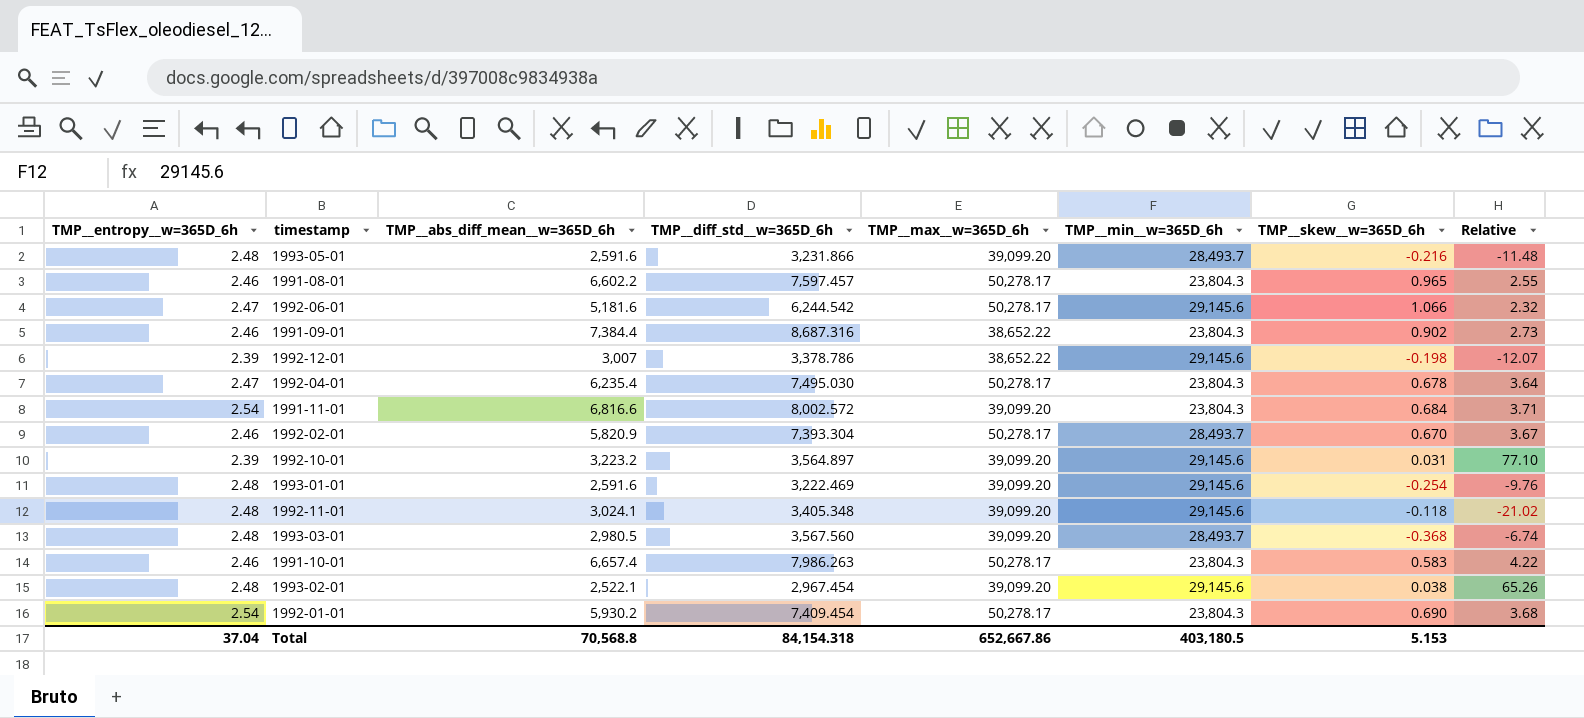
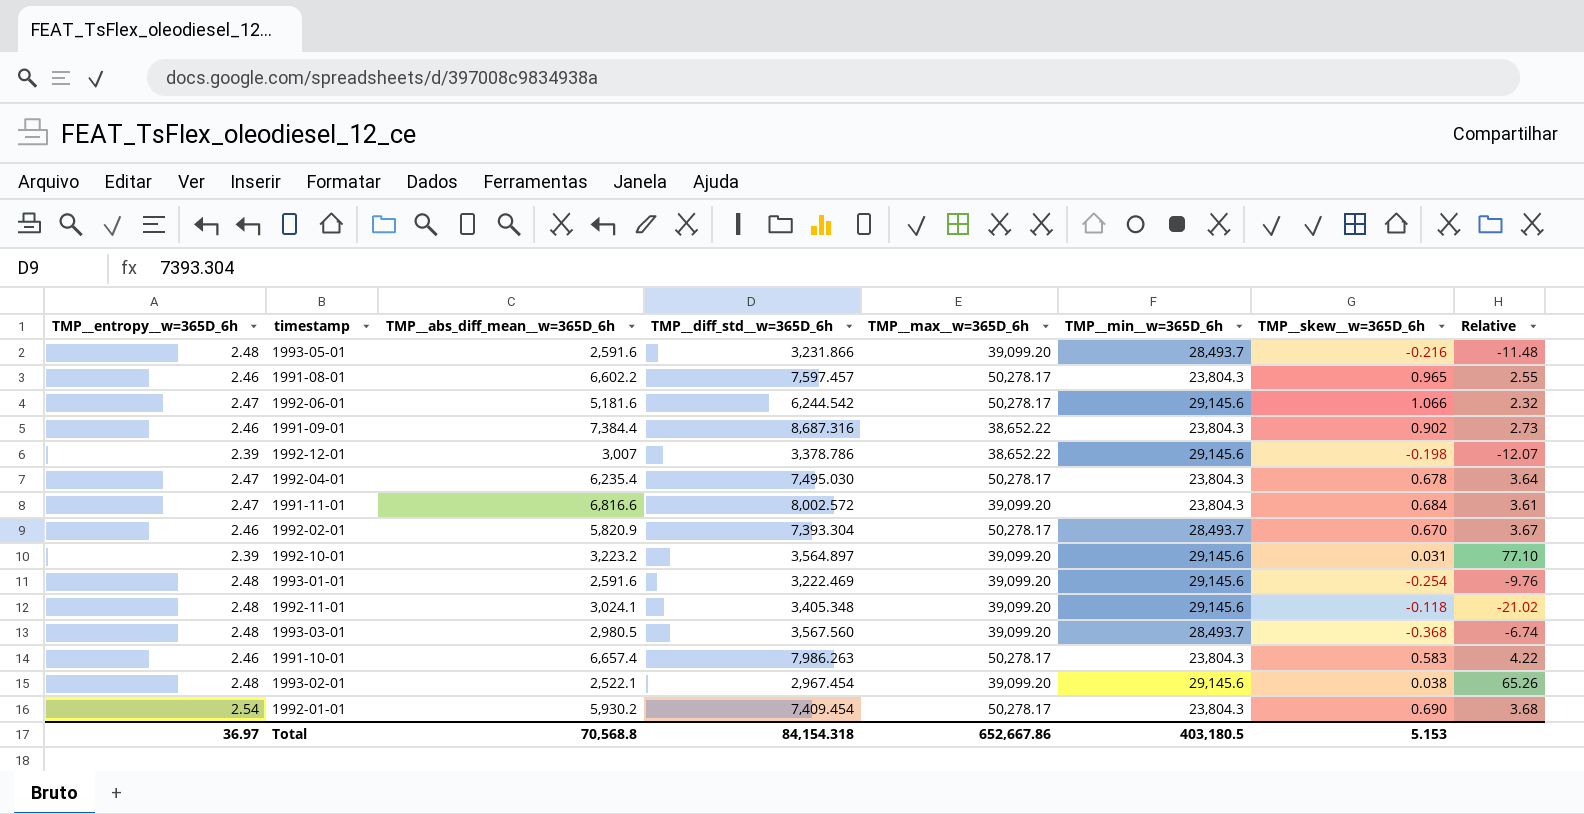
1991-11-01 | TMP__entropy__w=365D_6h: 2.54 -> 2.47
1991-11-01 | Relative: 3.71 -> 3.61
Total | TMP__entropy__w=365D_6h: 37.04 -> 36.97

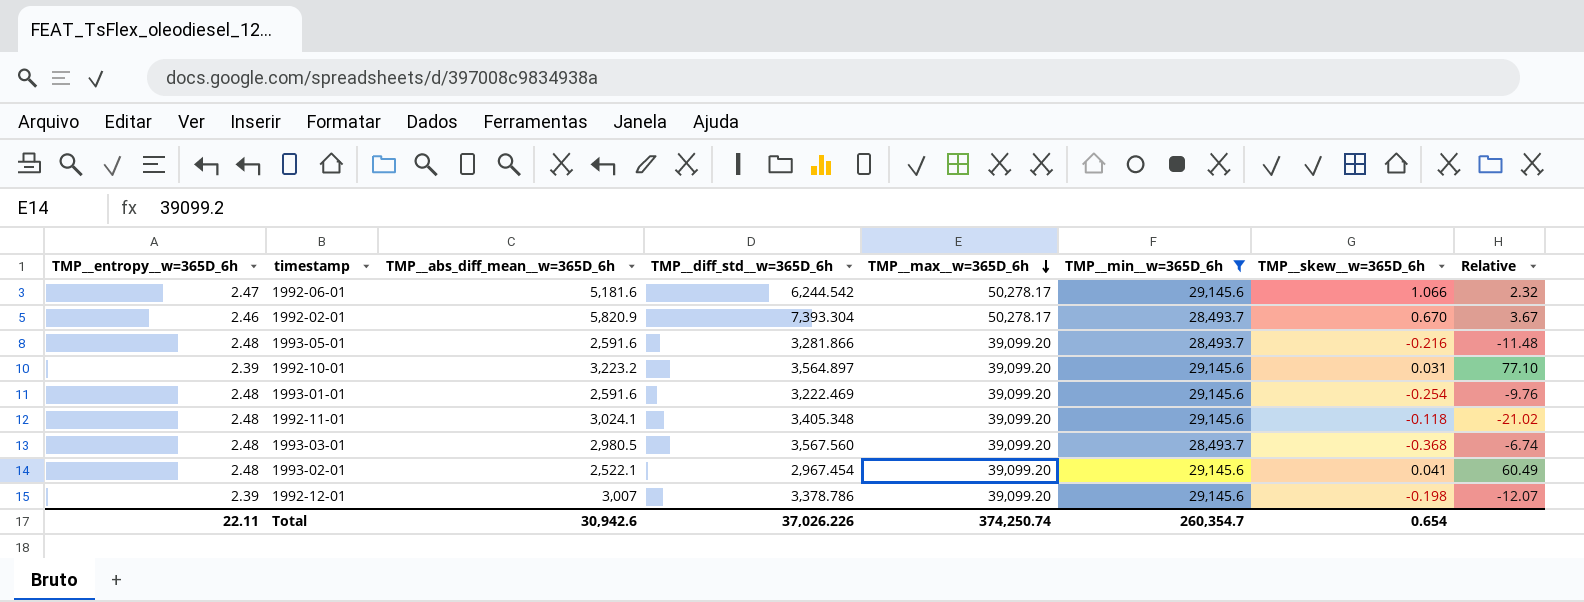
filter: none -> TMP__min__w=365D_6h != 23,804.3
row order: none -> TMP__max__w=365D_6h descending
1993-05-01 | TMP__diff_std__w=365D_6h: 3,231.866 -> 3,281.866
1993-02-01 | TMP__skew__w=365D_6h: 0.038 -> 0.041
1993-02-01 | Relative: 65.26 -> 60.49
1992-12-01 | TMP__max__w=365D_6h: 38,652.22 -> 39,099.20
Total | TMP__entropy__w=365D_6h: 36.97 -> 22.11
Total | TMP__abs_diff_mean__w=365D_6h: 70,568.8 -> 30,942.6
Total | TMP__diff_std__w=365D_6h: 84,154.318 -> 37,026.226
Total | TMP__max__w=365D_6h: 652,667.86 -> 374,250.74
Total | TMP__min__w=365D_6h: 403,180.5 -> 260,354.7
Total | TMP__skew__w=365D_6h: 5.153 -> 0.654

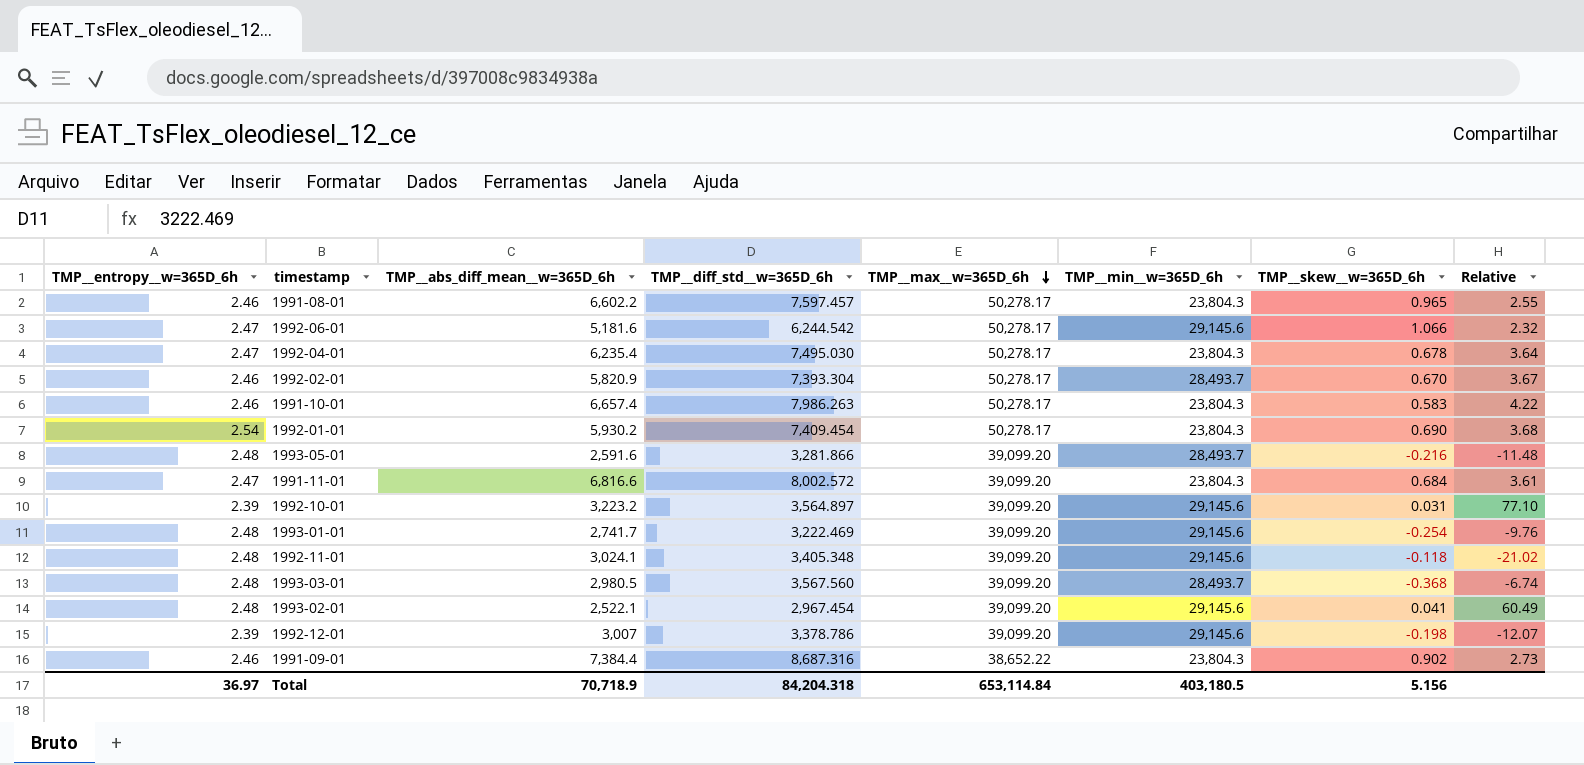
filter: TMP__min__w=365D_6h != 23,804.3 -> none
1993-01-01 | TMP__abs_diff_mean__w=365D_6h: 2,591.6 -> 2,741.7
Total | TMP__entropy__w=365D_6h: 22.11 -> 36.97
Total | TMP__abs_diff_mean__w=365D_6h: 30,942.6 -> 70,718.9
Total | TMP__diff_std__w=365D_6h: 37,026.226 -> 84,204.318
Total | TMP__max__w=365D_6h: 374,250.74 -> 653,114.84
Total | TMP__min__w=365D_6h: 260,354.7 -> 403,180.5
Total | TMP__skew__w=365D_6h: 0.654 -> 5.156

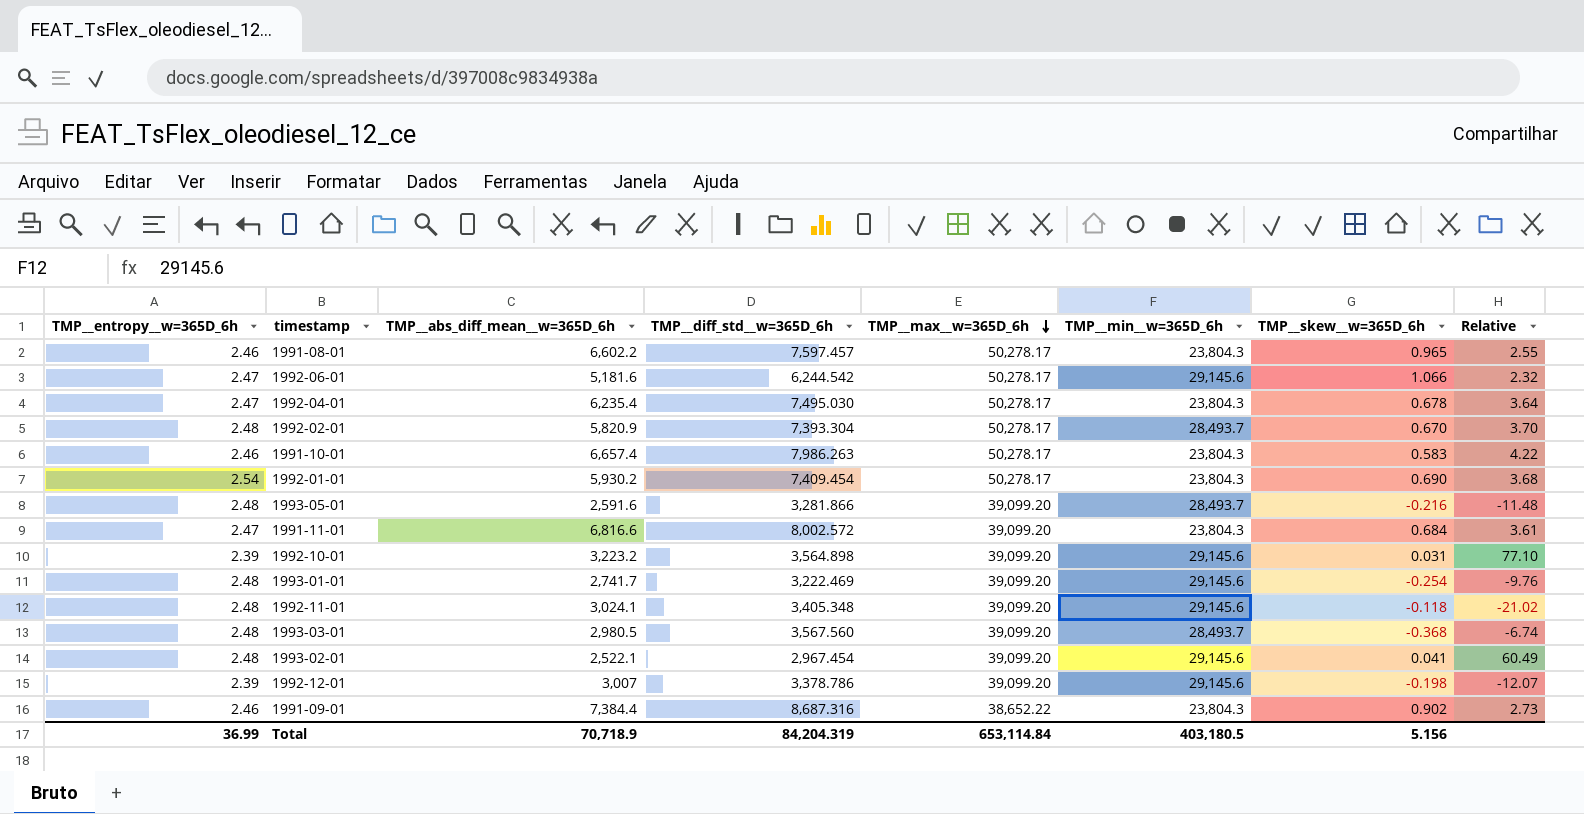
1992-02-01 | TMP__entropy__w=365D_6h: 2.46 -> 2.48
1992-02-01 | Relative: 3.67 -> 3.70
1992-10-01 | TMP__diff_std__w=365D_6h: 3,564.897 -> 3,564.898
Total | TMP__entropy__w=365D_6h: 36.97 -> 36.99
Total | TMP__diff_std__w=365D_6h: 84,204.318 -> 84,204.319

